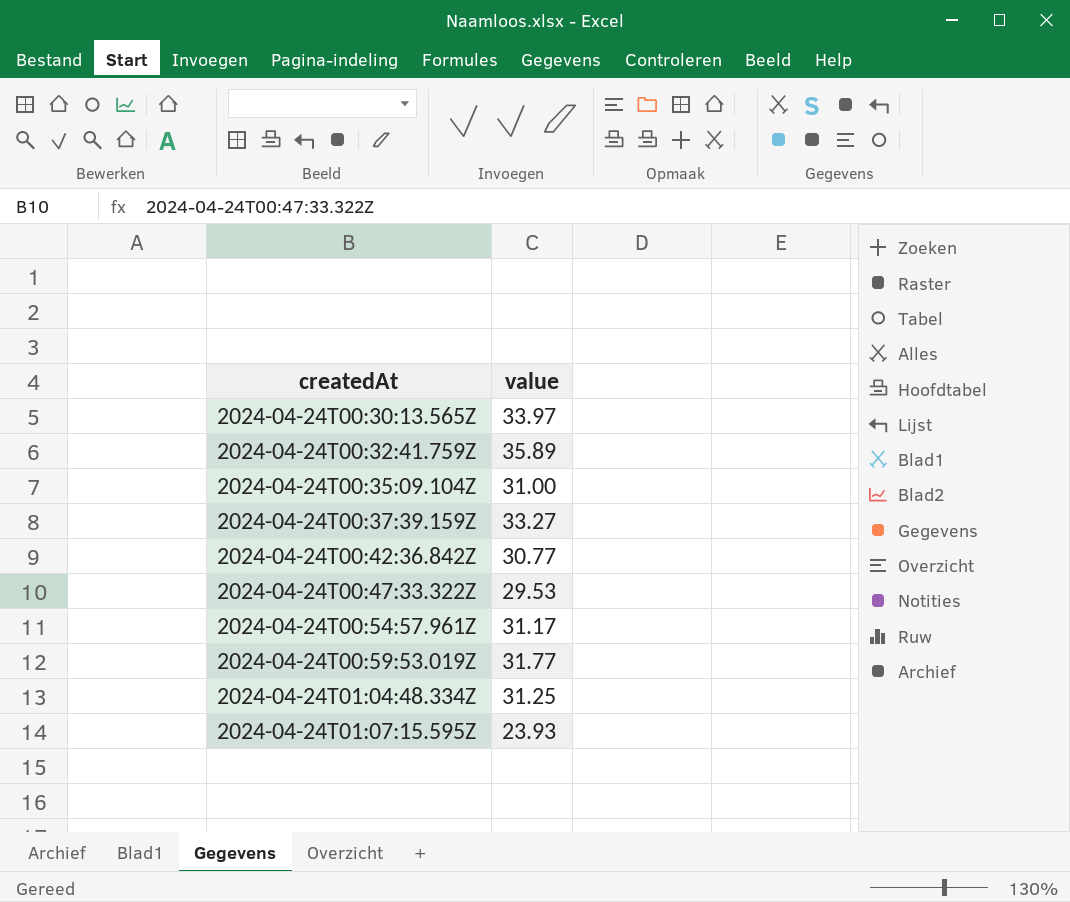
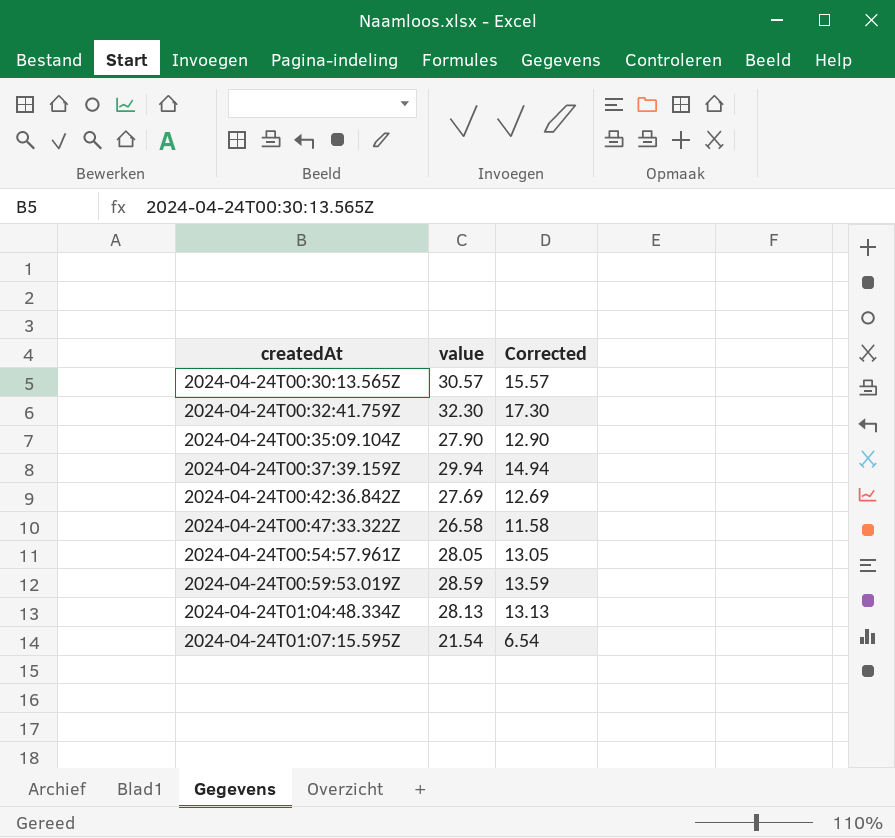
column Corrected | formula: none -> [value] - 15
2024-04-24T00:30:13.565Z | value: 33.97 -> 30.57
2024-04-24T00:32:41.759Z | value: 35.89 -> 32.30
2024-04-24T00:35:09.104Z | value: 31.00 -> 27.90
2024-04-24T00:37:39.159Z | value: 33.27 -> 29.94
2024-04-24T00:42:36.842Z | value: 30.77 -> 27.69
2024-04-24T00:47:33.322Z | value: 29.53 -> 26.58
2024-04-24T00:54:57.961Z | value: 31.17 -> 28.05
2024-04-24T00:59:53.019Z | value: 31.77 -> 28.59
2024-04-24T01:04:48.334Z | value: 31.25 -> 28.13
2024-04-24T01:07:15.595Z | value: 23.93 -> 21.54

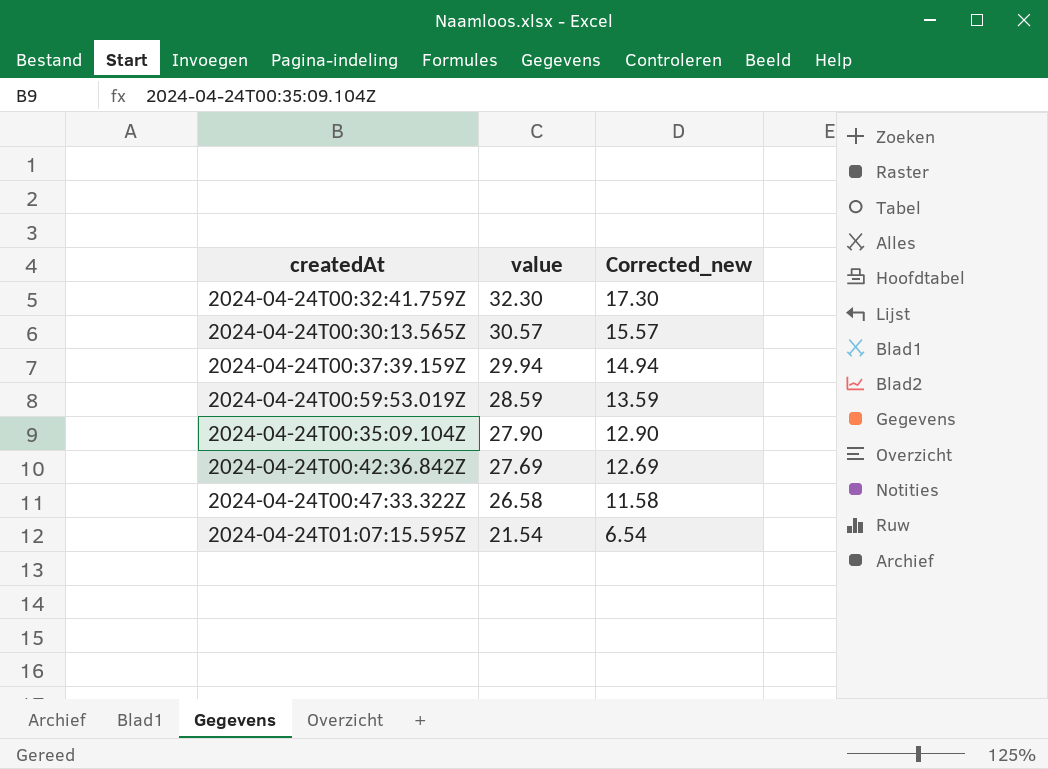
row order: createdAt ascending -> value descending
column name: Corrected -> Corrected_new
row 2024-04-24T00:54:57.961Z: 28.05 | 13.05 -> none
row 2024-04-24T01:04:48.334Z: 28.13 | 13.13 -> none

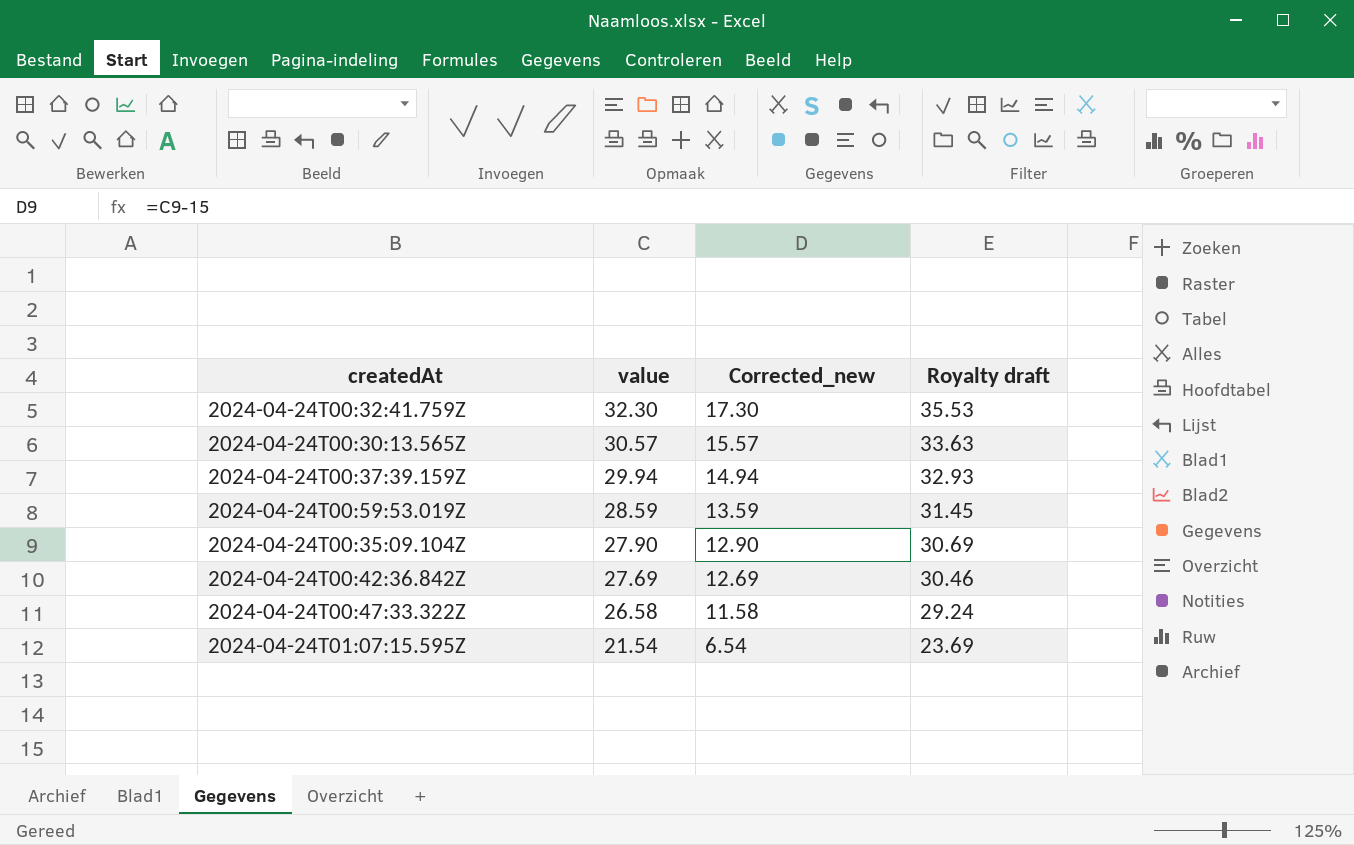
column Royalty draft | formula: none -> [value] * 1.1

